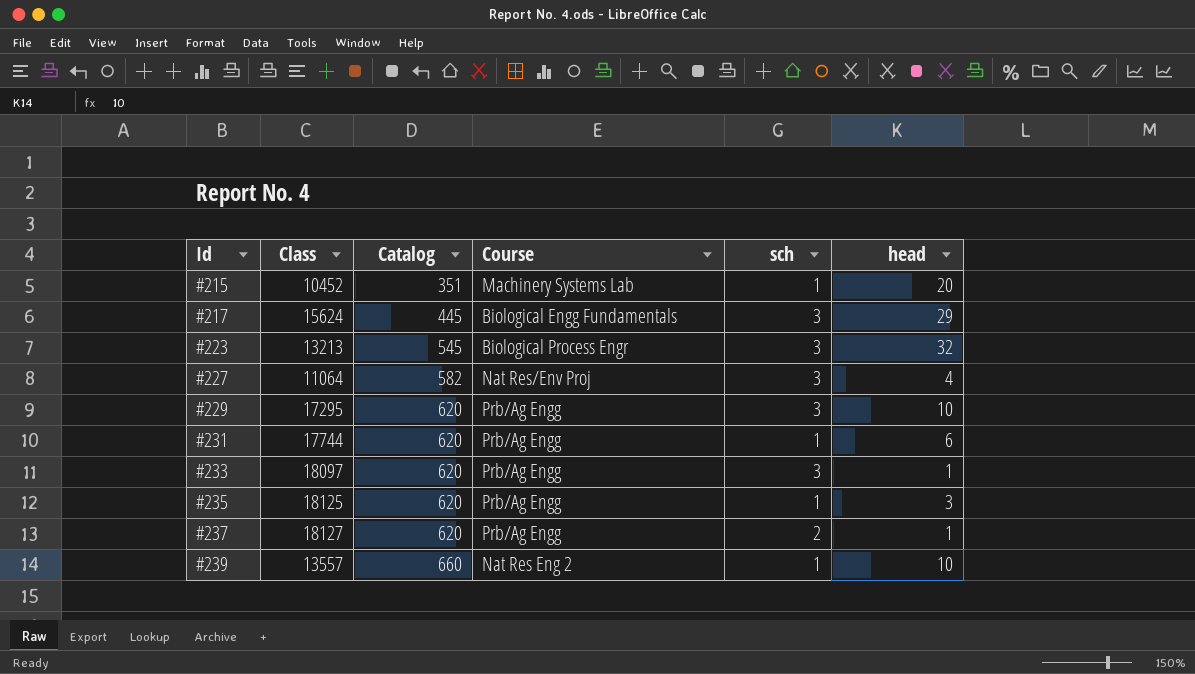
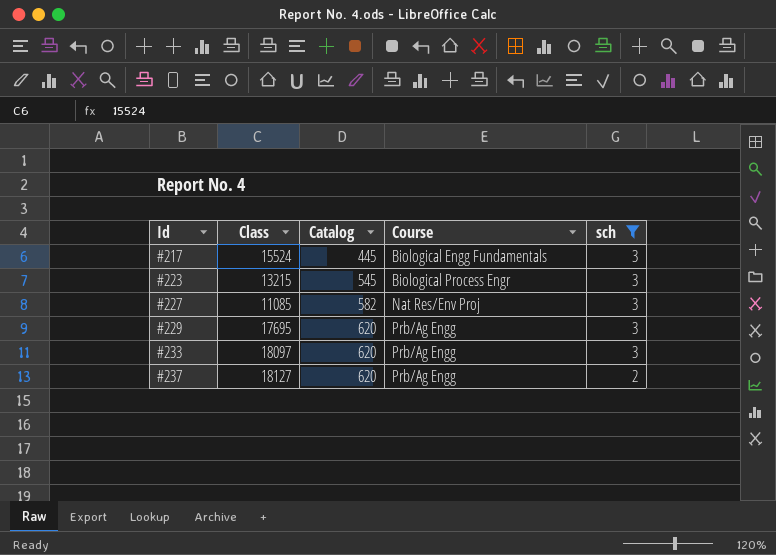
filter: none -> sch != 1
column head | position: 6 -> none
#217 | Class: 15624 -> 15524
#223 | Class: 13213 -> 13215
#227 | Class: 11064 -> 11085
#229 | Class: 17295 -> 17695

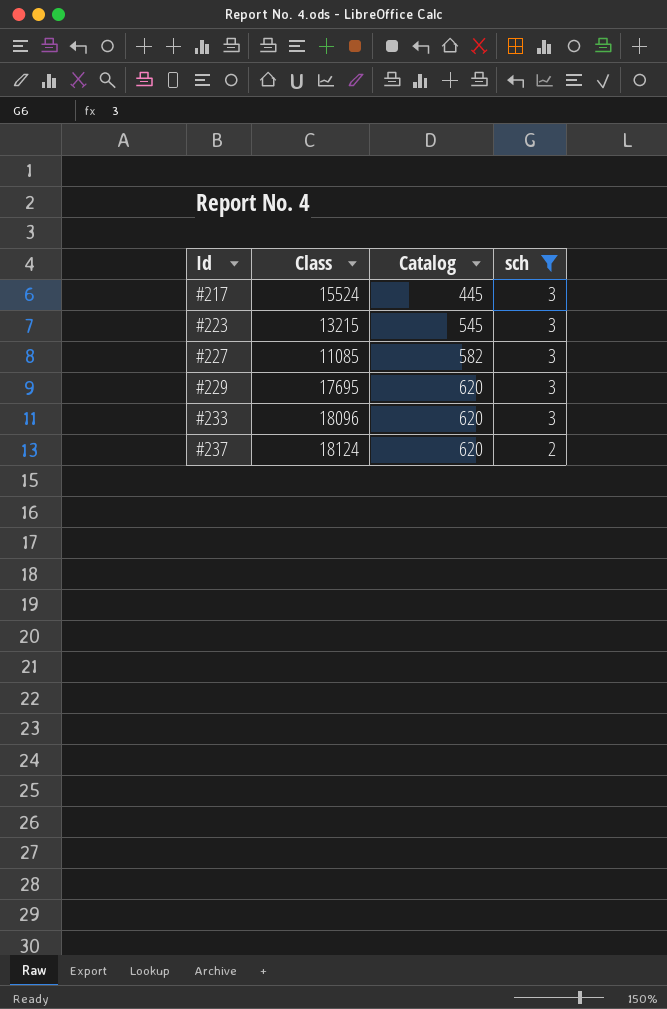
column Course | position: 4 -> none
#233 | Class: 18097 -> 18096
#237 | Class: 18127 -> 18124

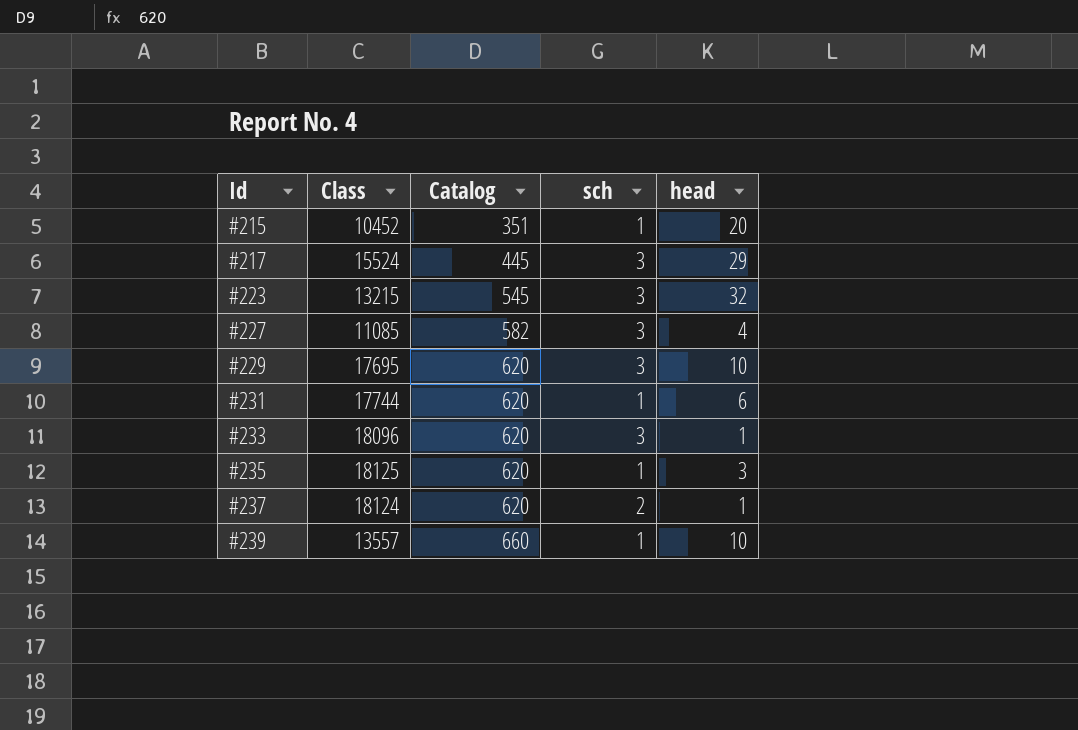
filter: sch != 1 -> none
column head | position: none -> 5

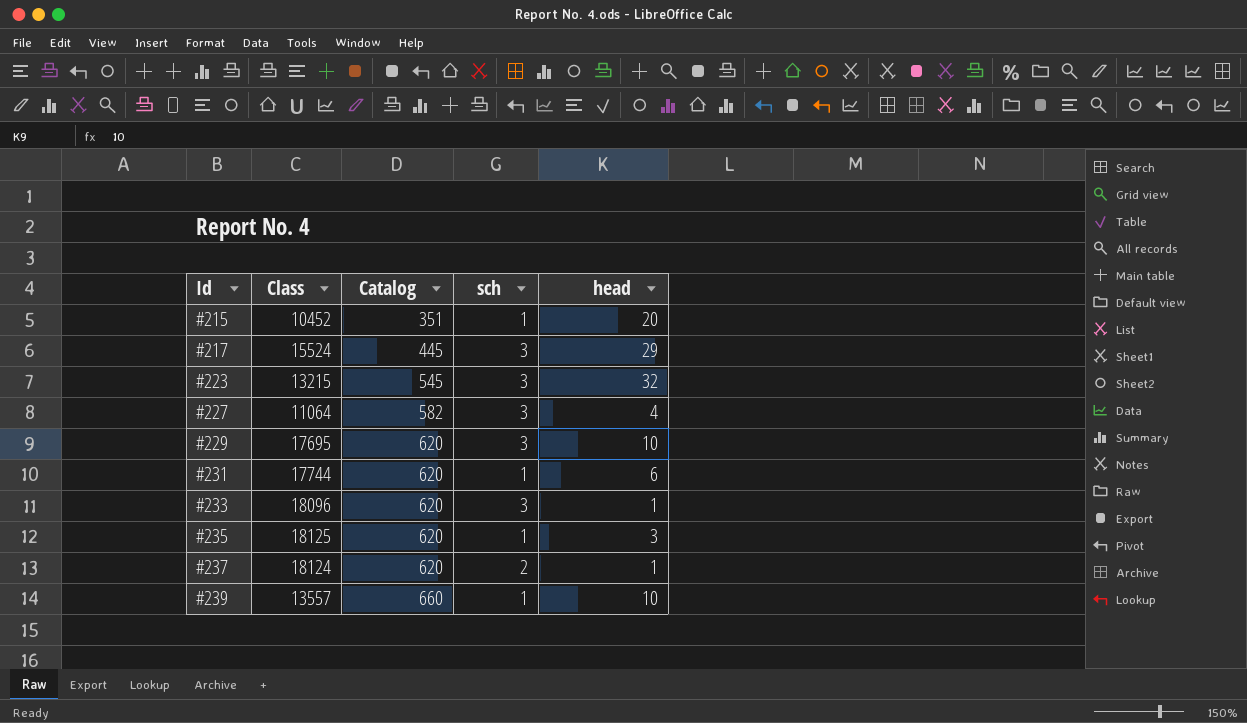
#227 | Class: 11085 -> 11064

